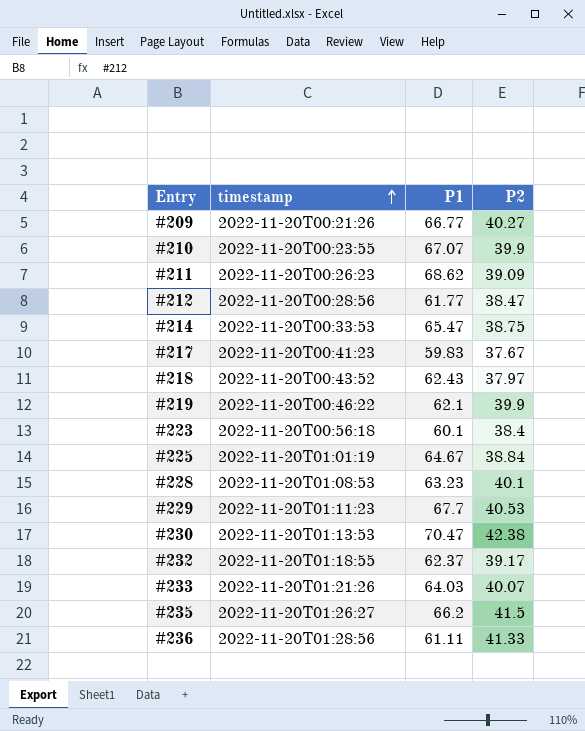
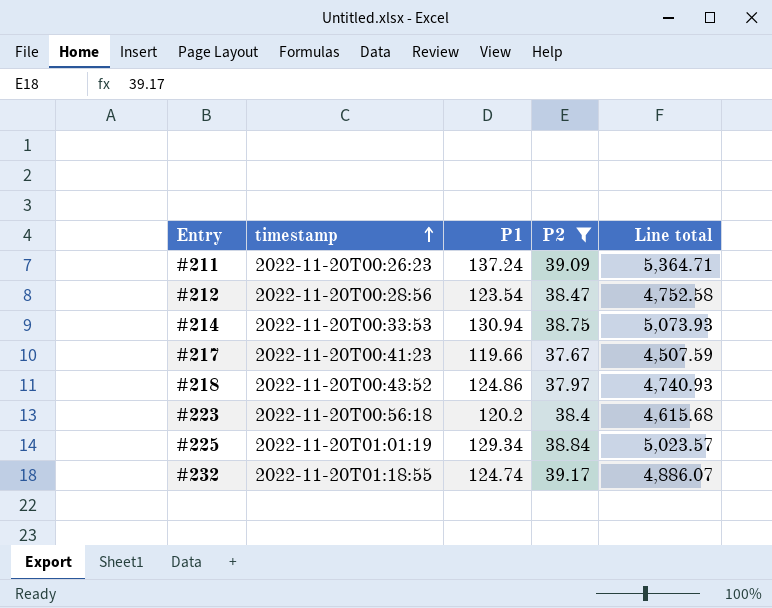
filter: none -> P2 <= 39.17
column Line total | formula: none -> [P1] * [P2]
#211 | P1: 68.62 -> 137.24
#212 | P1: 61.77 -> 123.54
#214 | P1: 65.47 -> 130.94
#217 | P1: 59.83 -> 119.66
#218 | P1: 62.43 -> 124.86
#223 | P1: 60.1 -> 120.2
#225 | P1: 64.67 -> 129.34
#232 | P1: 62.37 -> 124.74

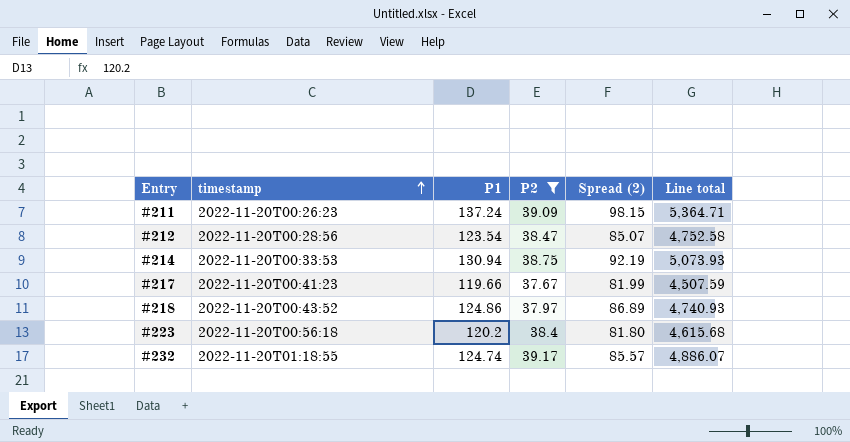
column Spread (2) | formula: none -> [P1] - [P2]
row #225: 2022-11-20T01:01:19 | 129.34 | 38.84 | 5,023.57 -> none

